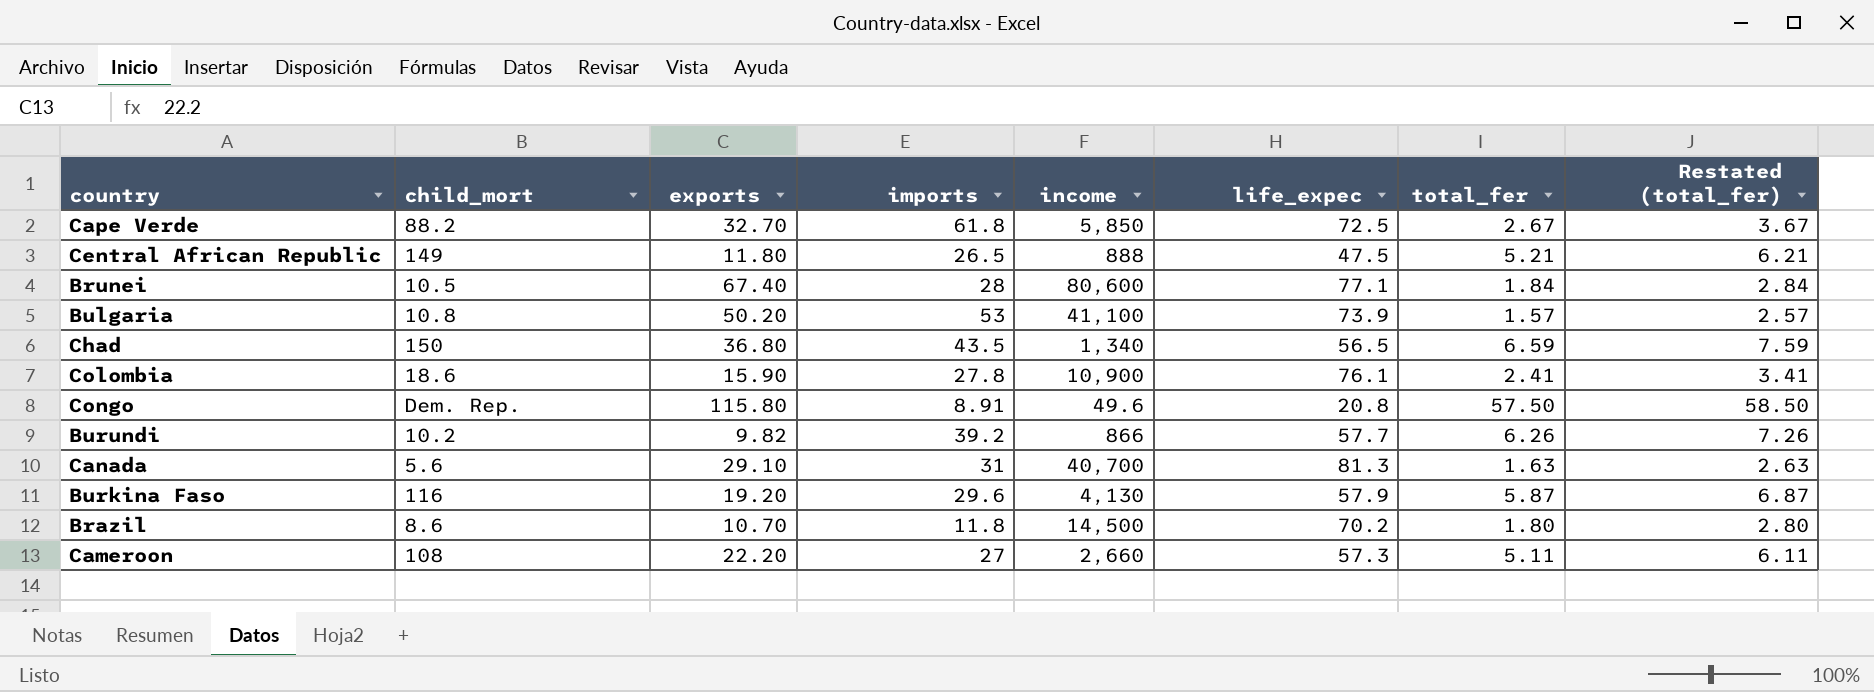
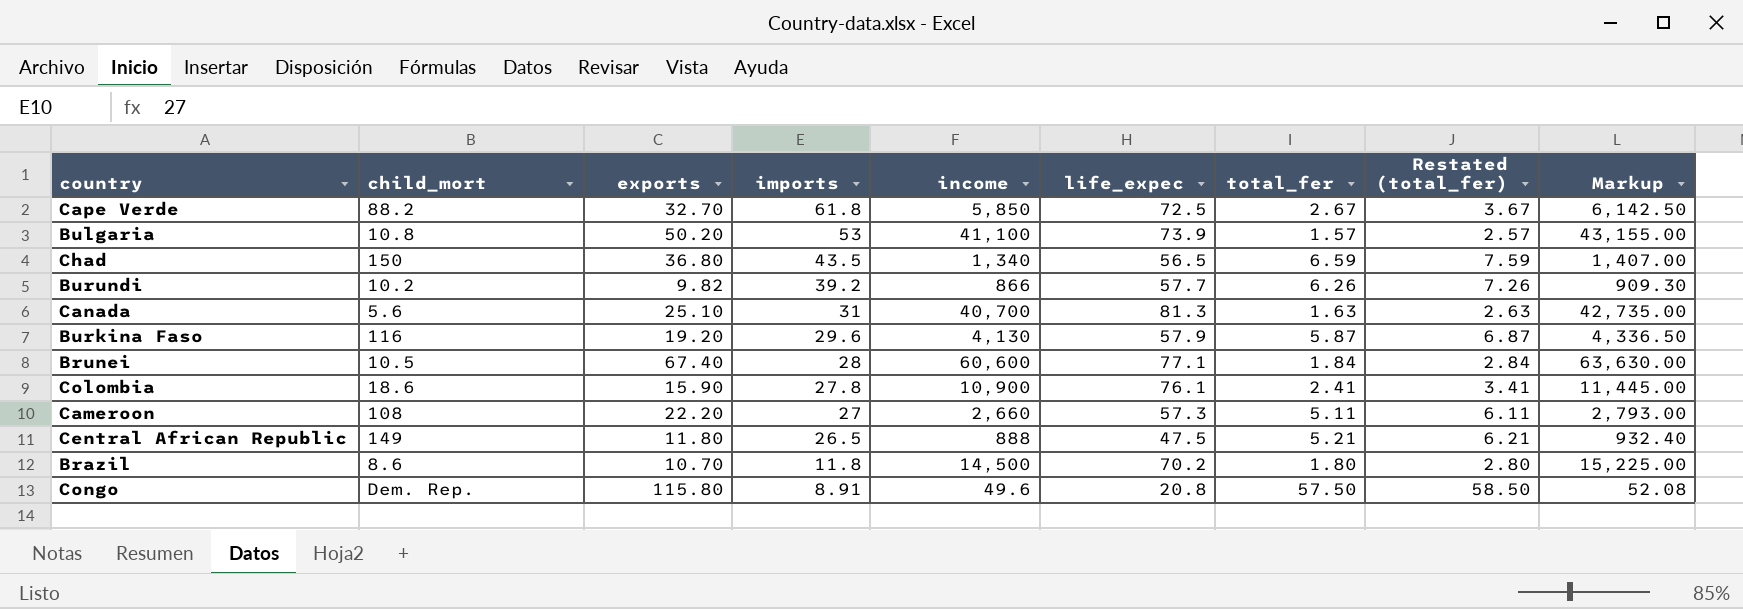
row order: none -> imports descending
column Markup | formula: none -> [income] * 1.05
Canada | exports: 29.10 -> 25.10
Brunei | income: 80,600 -> 60,600

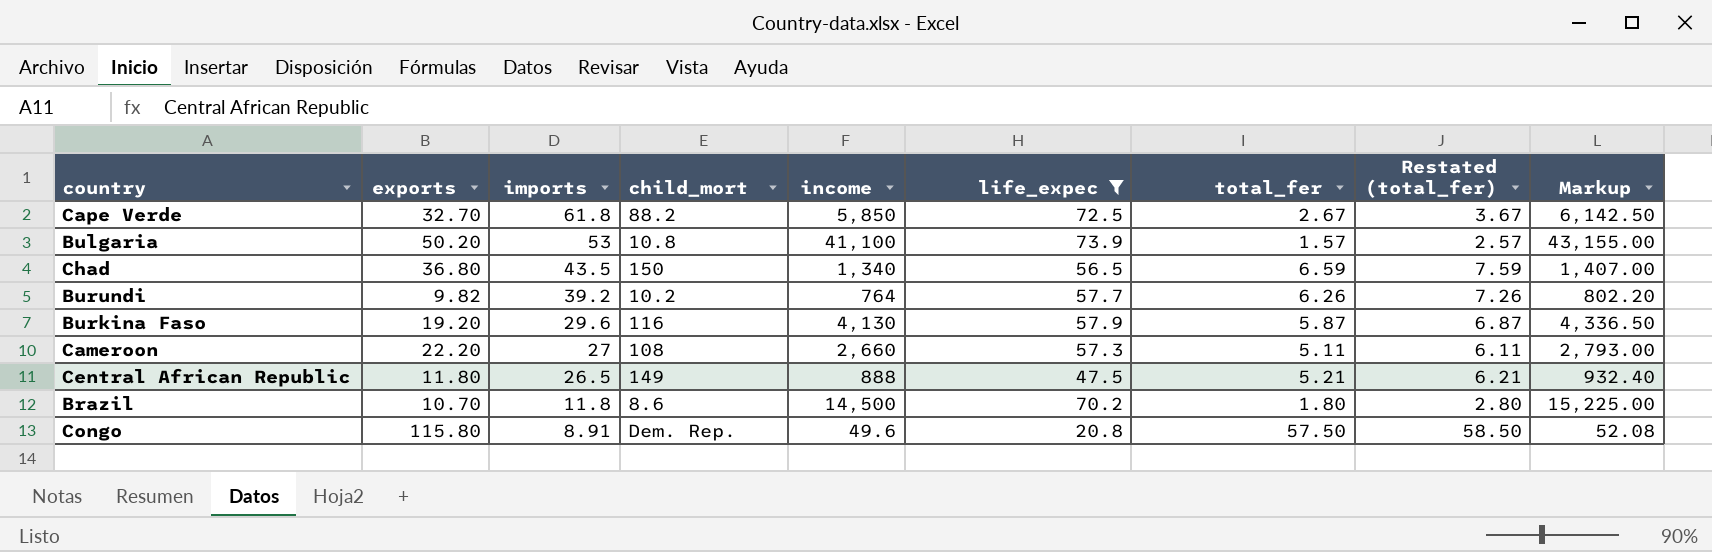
filter: none -> life_expec <= 73.9
column child_mort | position: 2 -> 4
Burundi | income: 866 -> 764
Burundi | Markup: 909.30 -> 802.20

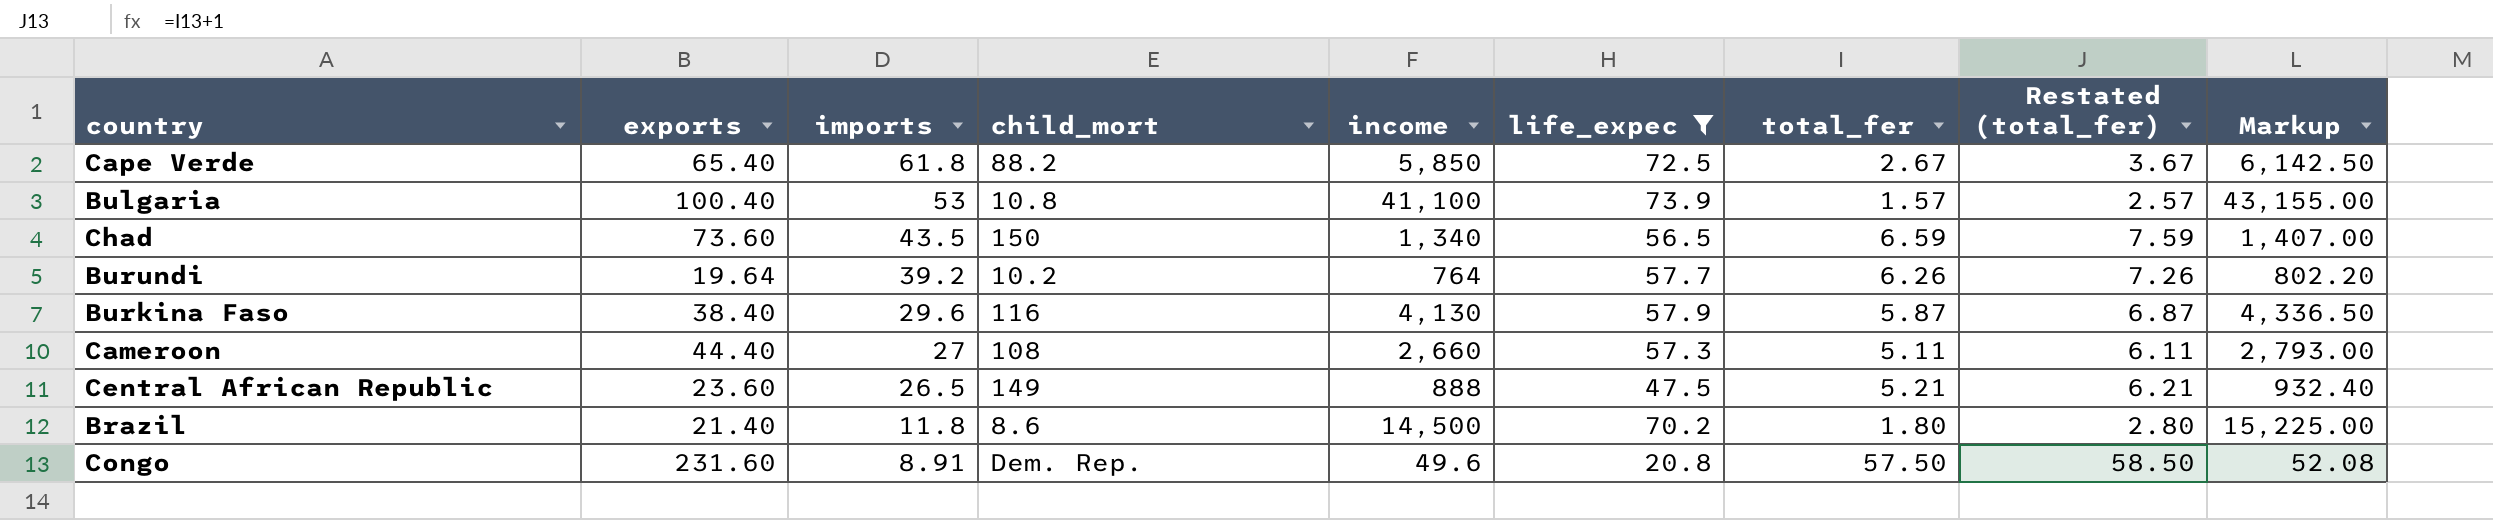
Cape Verde | exports: 32.70 -> 65.40
Bulgaria | exports: 50.20 -> 100.40
Chad | exports: 36.80 -> 73.60
Burundi | exports: 9.82 -> 19.64
Burkina Faso | exports: 19.20 -> 38.40
Cameroon | exports: 22.20 -> 44.40
Central African Republic | exports: 11.80 -> 23.60
Brazil | exports: 10.70 -> 21.40
Congo | exports: 115.80 -> 231.60

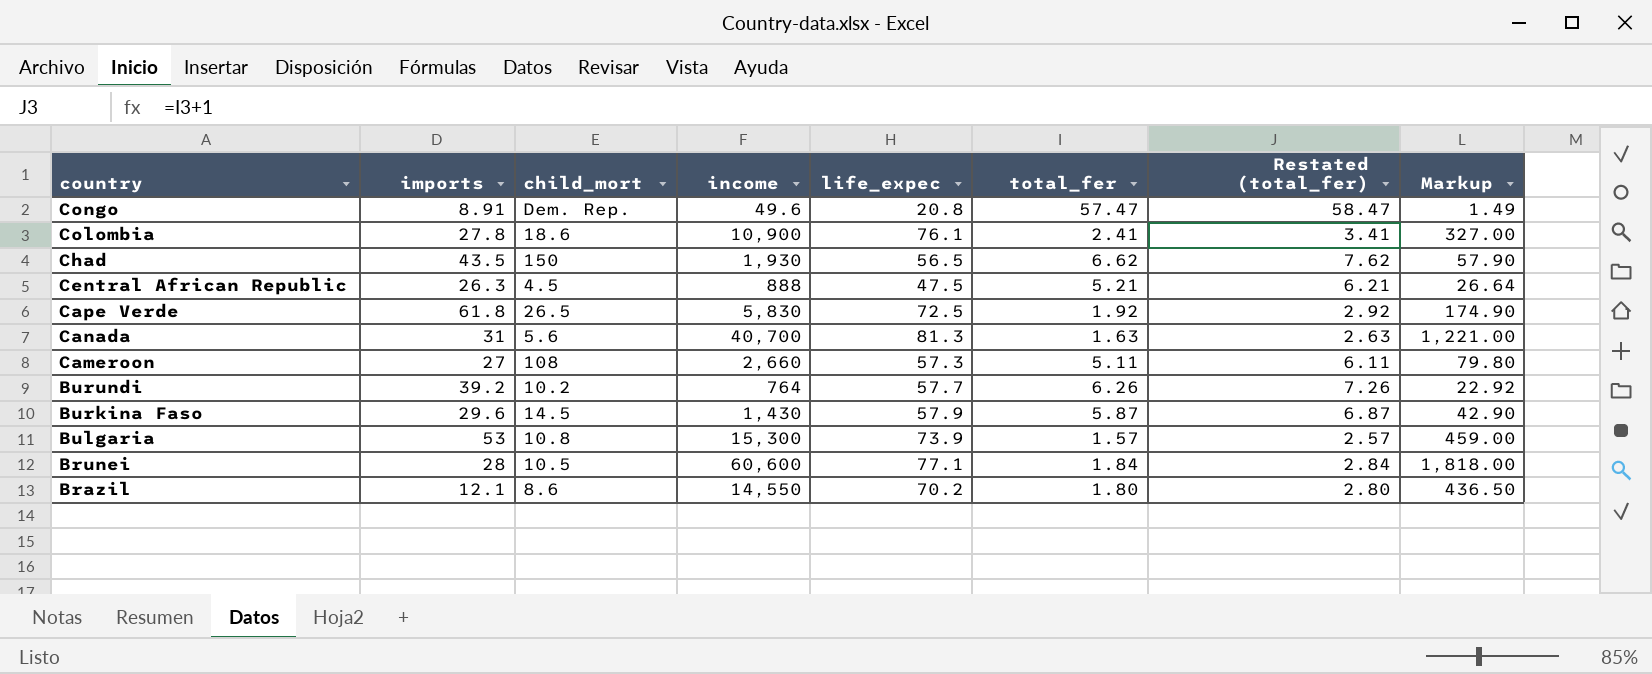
filter: life_expec <= 73.9 -> none
row order: imports descending -> country descending
column exports | position: 2 -> none
column Markup | formula: [income] * 1.05 -> [income] * 0.03
Congo | total_fer: 57.50 -> 57.47
Congo | Restated (total_fer): 58.50 -> 58.47
Chad | income: 1,340 -> 1,930
Chad | total_fer: 6.59 -> 6.62
Chad | Restated (total_fer): 7.59 -> 7.62
Central African Republic | imports: 26.5 -> 26.3
Central African Republic | child_mort: 149 -> 4.5
Cape Verde | child_mort: 88.2 -> 26.5
Cape Verde | income: 5,850 -> 5,830
Cape Verde | total_fer: 2.67 -> 1.92
Cape Verde | Restated (total_fer): 3.67 -> 2.92
Burkina Faso | child_mort: 116 -> 14.5
Burkina Faso | income: 4,130 -> 1,430
Bulgaria | income: 41,100 -> 15,300
Brazil | imports: 11.8 -> 12.1
Brazil | income: 14,500 -> 14,550

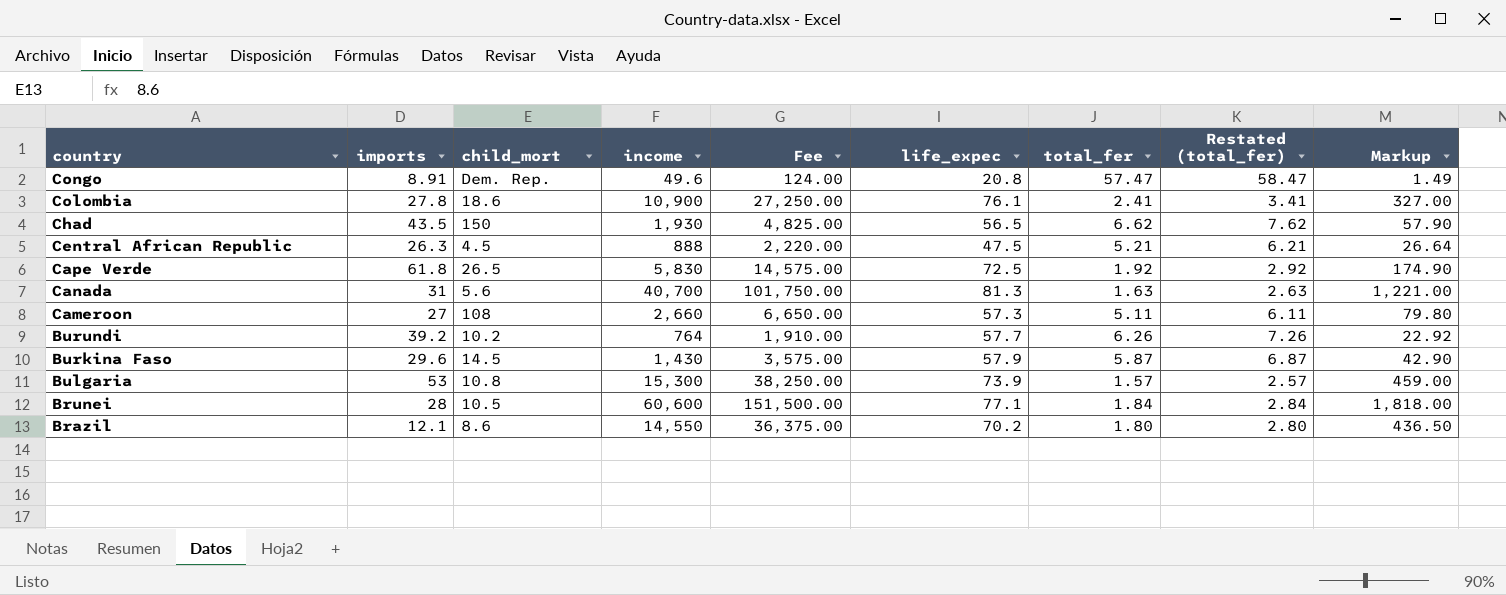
column Fee | formula: none -> [income] * 2.5

